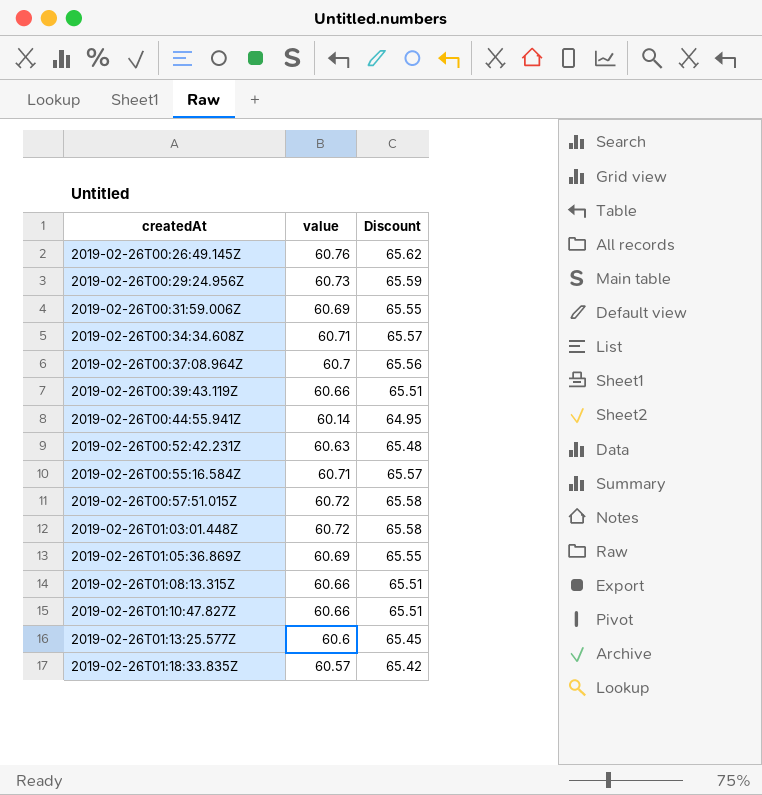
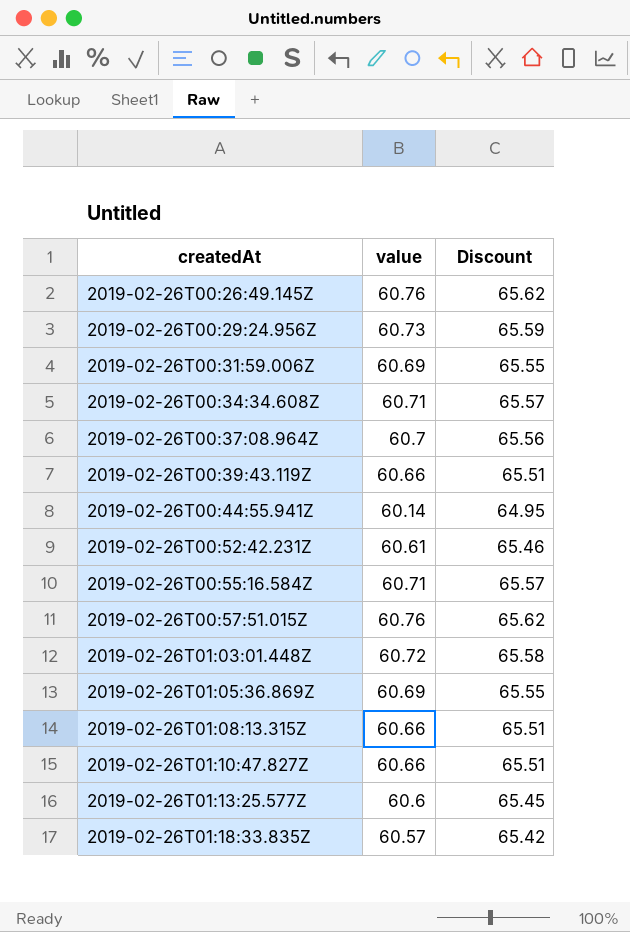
2019-02-26T00:52:42.231Z | value: 60.63 -> 60.61
2019-02-26T00:52:42.231Z | Discount: 65.48 -> 65.46
2019-02-26T00:57:51.015Z | value: 60.72 -> 60.76
2019-02-26T00:57:51.015Z | Discount: 65.58 -> 65.62

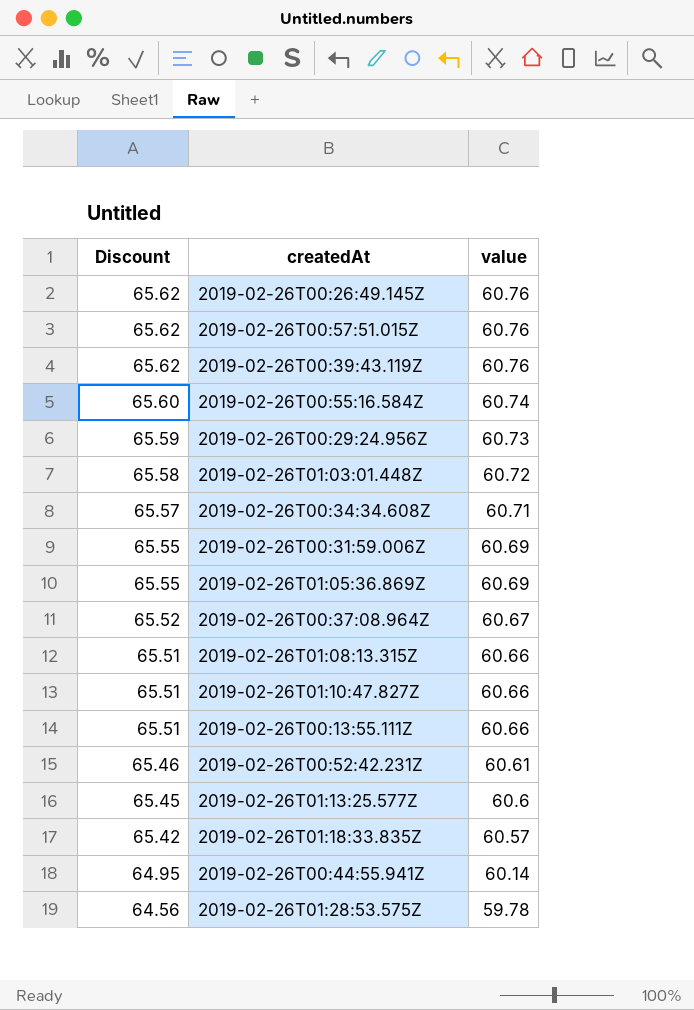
row order: createdAt ascending -> Discount descending
column Discount | position: 3 -> 1
2019-02-26T00:39:43.119Z | Discount: 65.51 -> 65.62
2019-02-26T00:39:43.119Z | value: 60.66 -> 60.76
2019-02-26T00:55:16.584Z | Discount: 65.57 -> 65.60
2019-02-26T00:55:16.584Z | value: 60.71 -> 60.74
2019-02-26T00:37:08.964Z | Discount: 65.56 -> 65.52
2019-02-26T00:37:08.964Z | value: 60.7 -> 60.67
row 2019-02-26T00:13:55.111Z: none -> 65.51 | 60.66
row 2019-02-26T01:28:53.575Z: none -> 64.56 | 59.78

